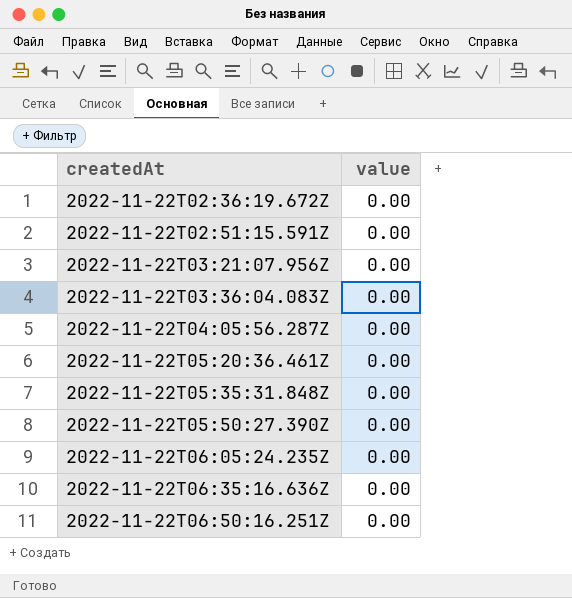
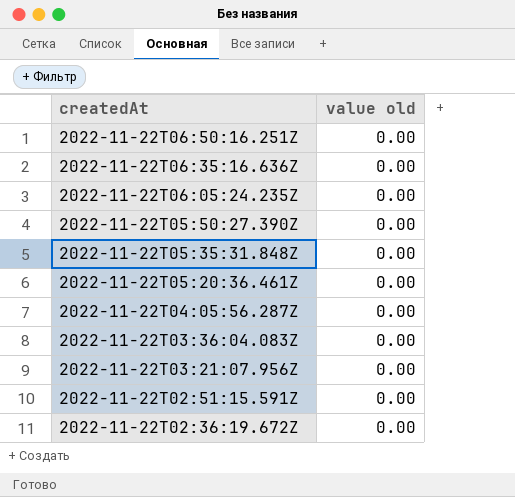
row order: createdAt ascending -> createdAt descending
column name: value -> value old

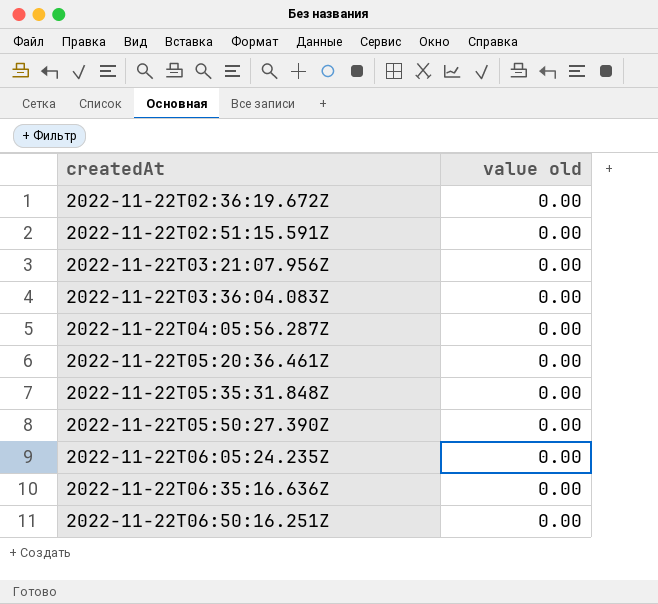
row order: createdAt descending -> createdAt ascending

